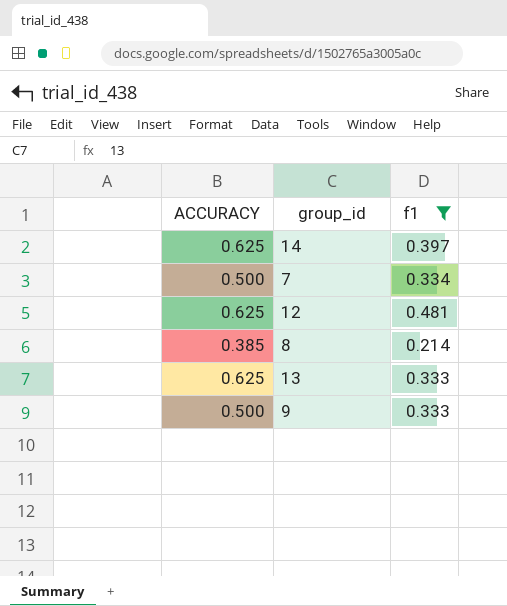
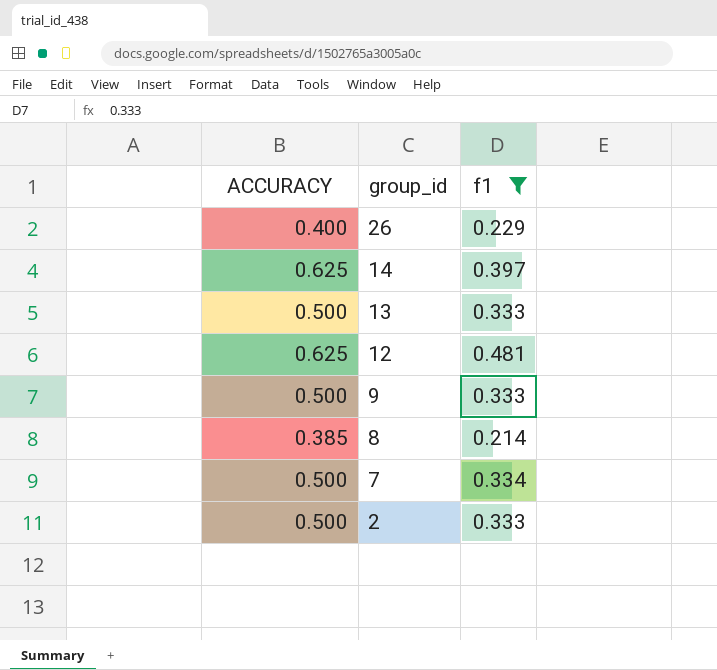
row order: none -> group_id descending
row 26: none -> 0.400 | 0.229
13 | ACCURACY: 0.625 -> 0.500
row 2: none -> 0.500 | 0.333

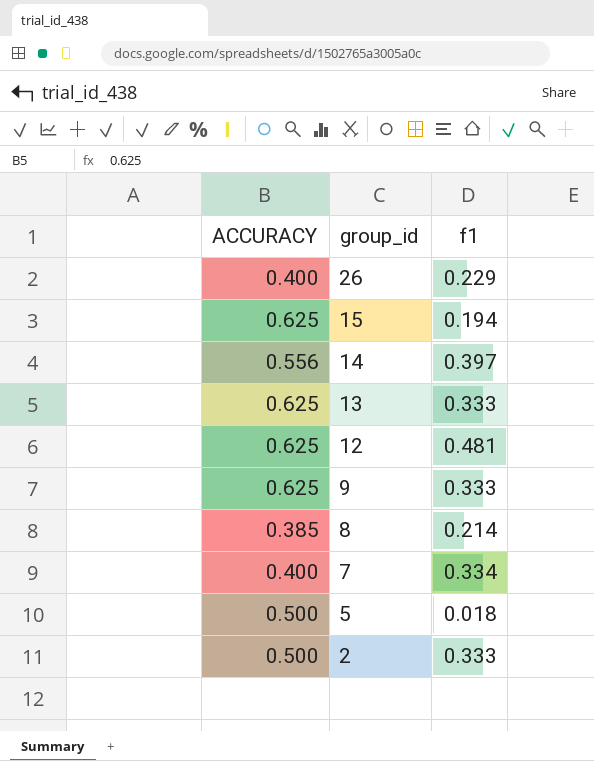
filter: f1 >= 0.214 -> none
14 | ACCURACY: 0.625 -> 0.556
13 | ACCURACY: 0.500 -> 0.625
9 | ACCURACY: 0.500 -> 0.625
7 | ACCURACY: 0.500 -> 0.400

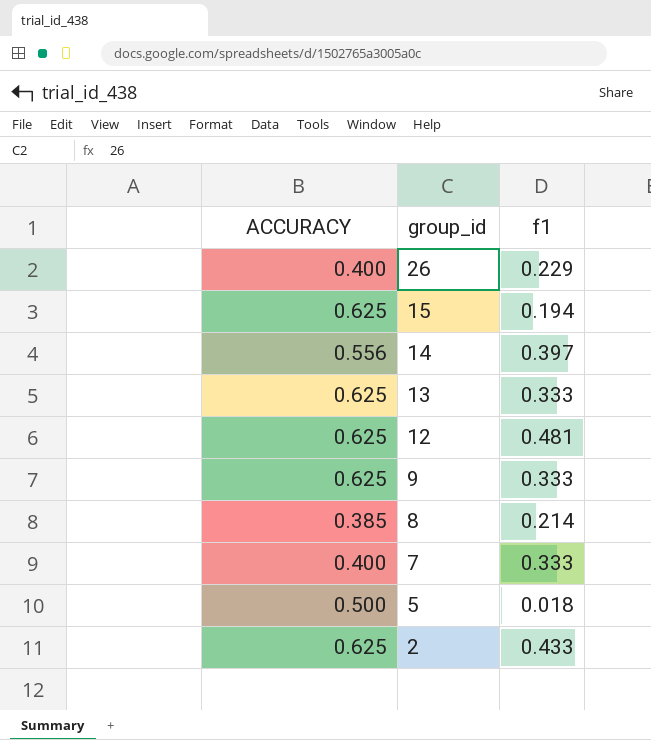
7 | f1: 0.334 -> 0.333
2 | ACCURACY: 0.500 -> 0.625
2 | f1: 0.333 -> 0.433

